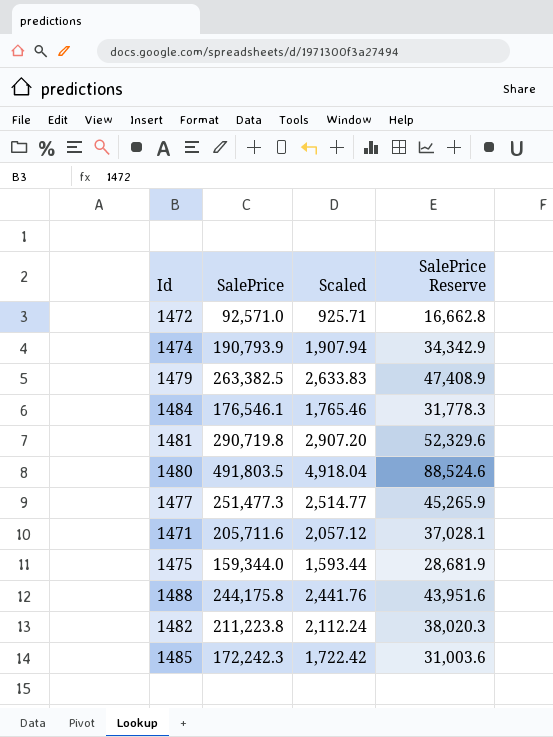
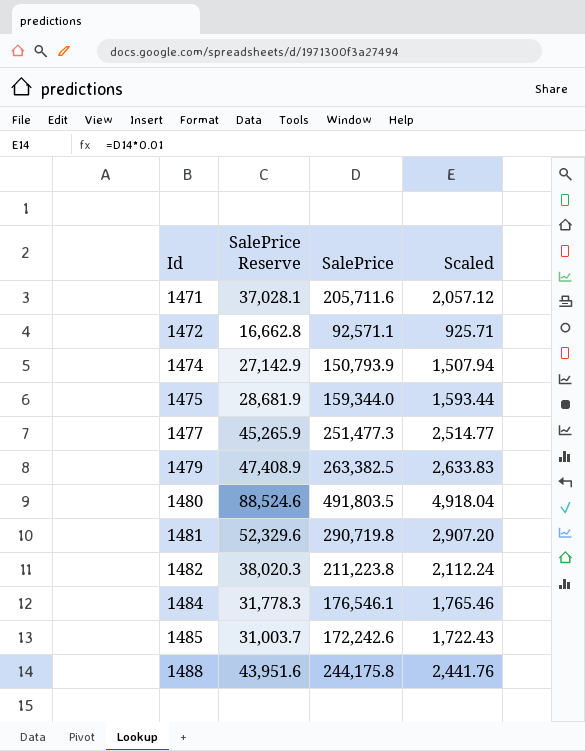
row order: none -> Id ascending
column SalePrice Reserve | position: 4 -> 2
1472 | SalePrice: 92,571.0 -> 92,571.1
1474 | SalePrice Reserve: 34,342.9 -> 27,142.9
1474 | SalePrice: 190,793.9 -> 150,793.9
1474 | Scaled: 1,907.94 -> 1,507.94
1485 | SalePrice Reserve: 31,003.6 -> 31,003.7
1485 | SalePrice: 172,242.3 -> 172,242.6
1485 | Scaled: 1,722.42 -> 1,722.43

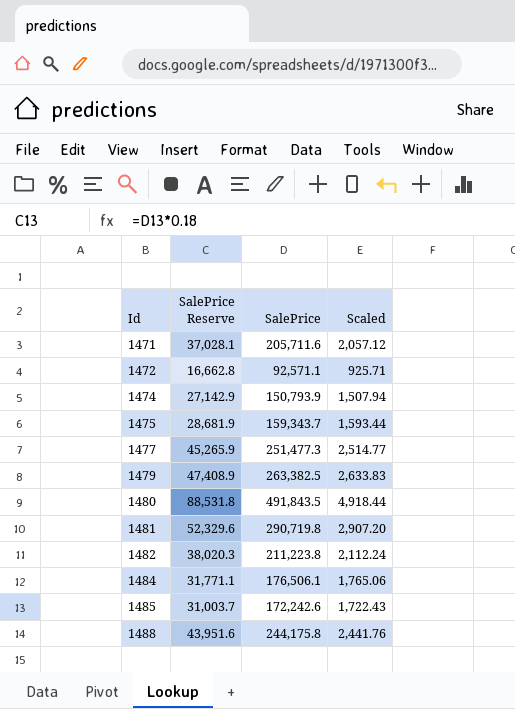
1475 | SalePrice: 159,344.0 -> 159,343.7
1480 | SalePrice Reserve: 88,524.6 -> 88,531.8
1480 | SalePrice: 491,803.5 -> 491,843.5
1480 | Scaled: 4,918.04 -> 4,918.44
1484 | SalePrice Reserve: 31,778.3 -> 31,771.1
1484 | SalePrice: 176,546.1 -> 176,506.1
1484 | Scaled: 1,765.46 -> 1,765.06

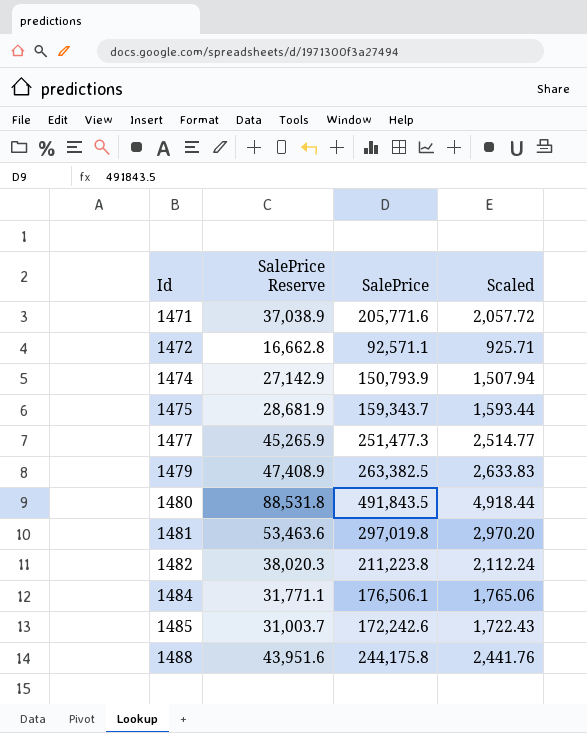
1471 | SalePrice Reserve: 37,028.1 -> 37,038.9
1471 | SalePrice: 205,711.6 -> 205,771.6
1471 | Scaled: 2,057.12 -> 2,057.72
1481 | SalePrice Reserve: 52,329.6 -> 53,463.6
1481 | SalePrice: 290,719.8 -> 297,019.8
1481 | Scaled: 2,907.20 -> 2,970.20

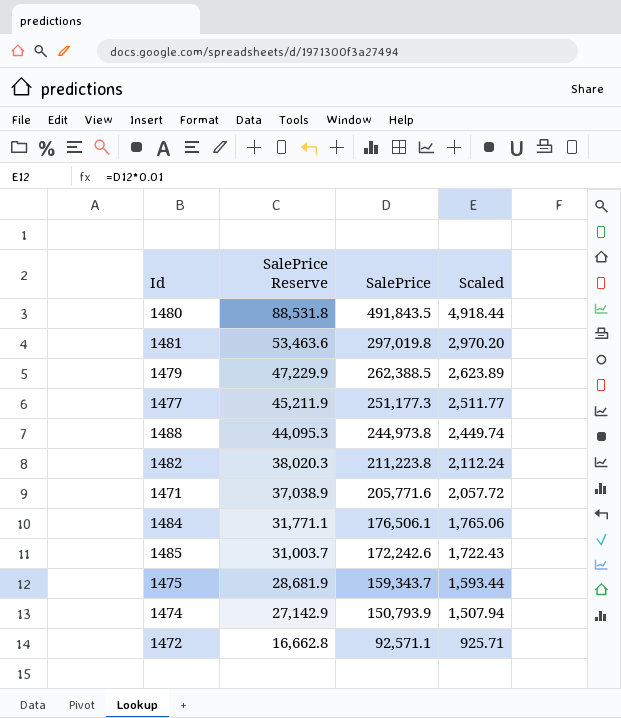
row order: Id ascending -> SalePrice Reserve descending
1479 | SalePrice Reserve: 47,408.9 -> 47,229.9
1479 | SalePrice: 263,382.5 -> 262,388.5
1479 | Scaled: 2,633.83 -> 2,623.89
1477 | SalePrice Reserve: 45,265.9 -> 45,211.9
1477 | SalePrice: 251,477.3 -> 251,177.3
1477 | Scaled: 2,514.77 -> 2,511.77
1488 | SalePrice Reserve: 43,951.6 -> 44,095.3
1488 | SalePrice: 244,175.8 -> 244,973.8
1488 | Scaled: 2,441.76 -> 2,449.74

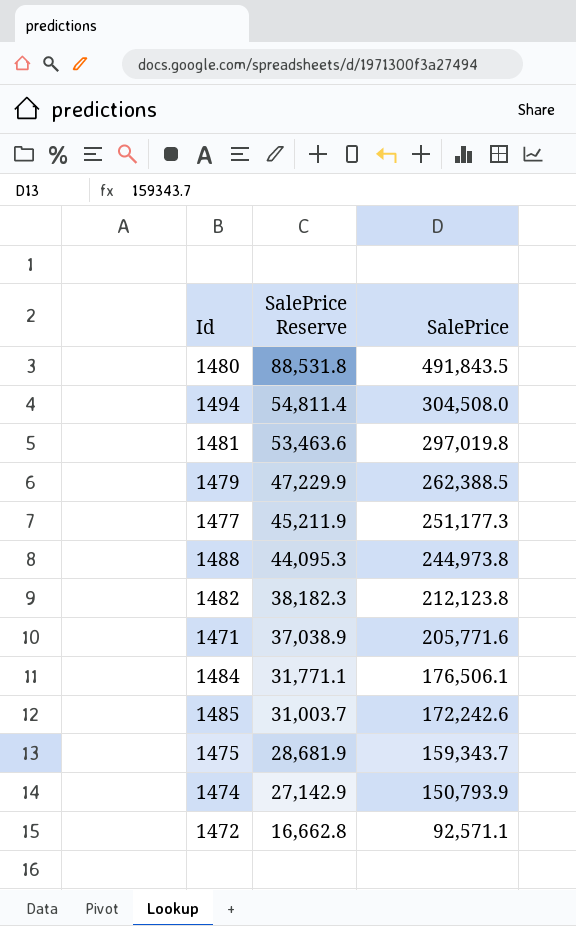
column Scaled | formula: [SalePrice] * 0.01 -> none
row 1494: none -> 54,811.4 | 304,508.0
1482 | SalePrice Reserve: 38,020.3 -> 38,182.3
1482 | SalePrice: 211,223.8 -> 212,123.8

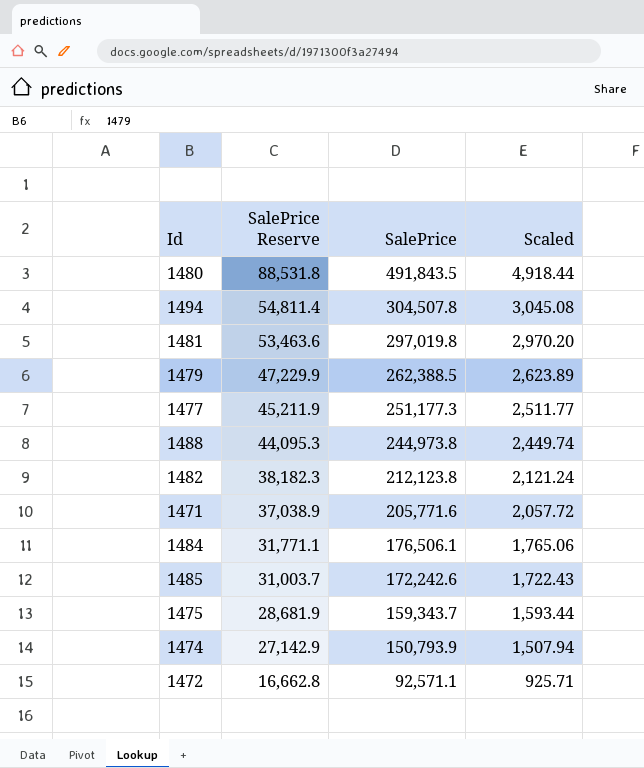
column Scaled | formula: none -> [SalePrice] * 0.01
1494 | SalePrice: 304,508.0 -> 304,507.8

